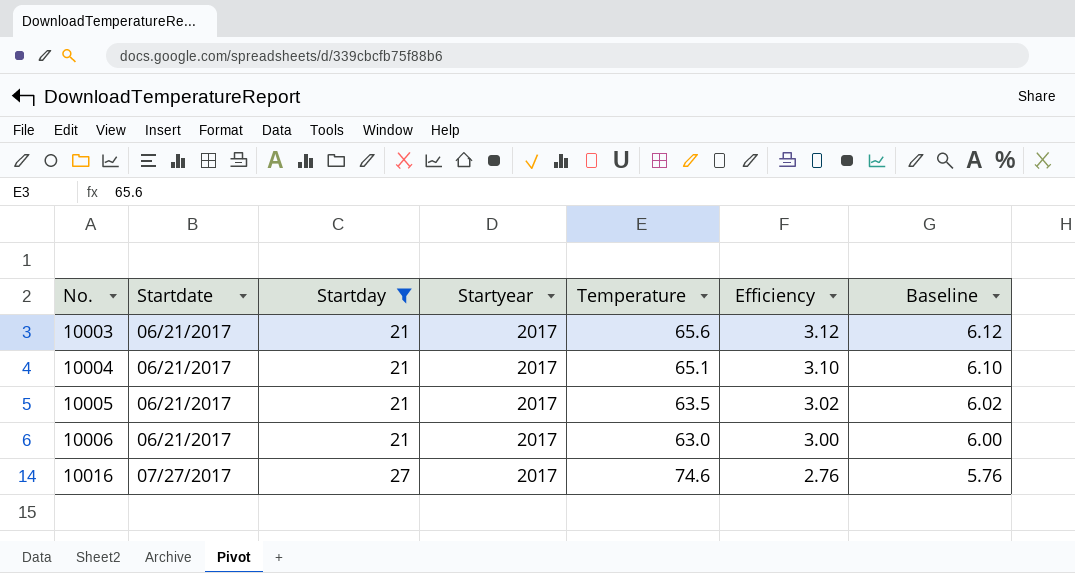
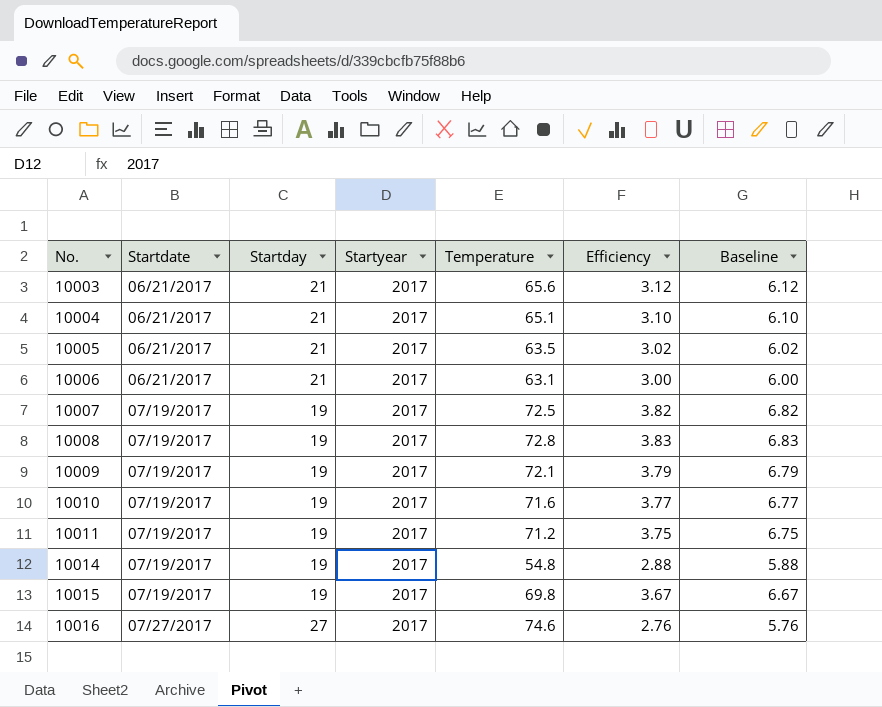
filter: Startday != 19 -> none
10006 | Temperature: 63.0 -> 63.1

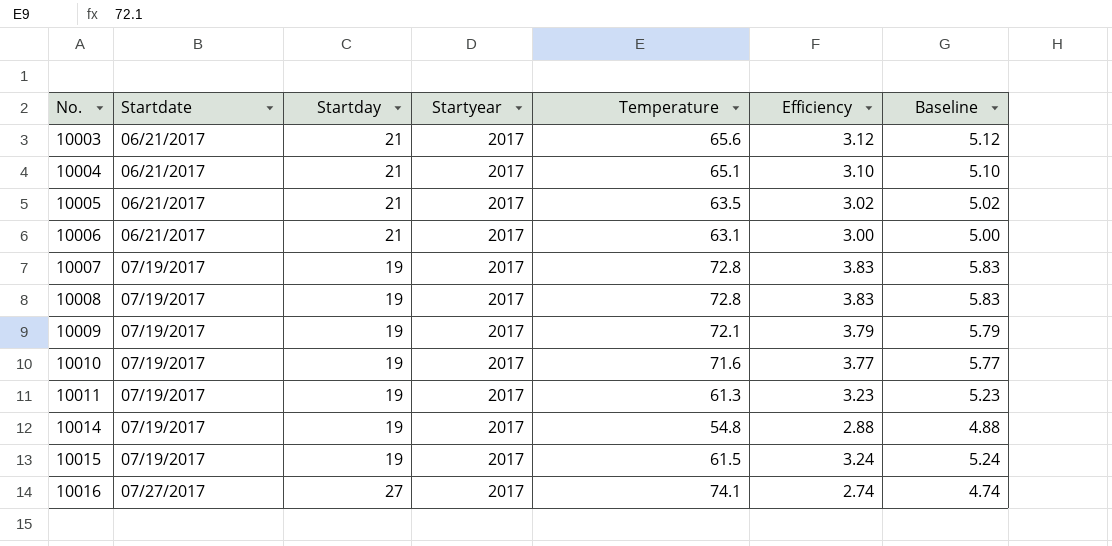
column Baseline | formula: [Efficiency] + 3 -> [Efficiency] + 2
10007 | Temperature: 72.5 -> 72.8
10007 | Efficiency: 3.82 -> 3.83
10011 | Temperature: 71.2 -> 61.3
10011 | Efficiency: 3.75 -> 3.23
10015 | Temperature: 69.8 -> 61.5
10015 | Efficiency: 3.67 -> 3.24
10016 | Temperature: 74.6 -> 74.1
10016 | Efficiency: 2.76 -> 2.74

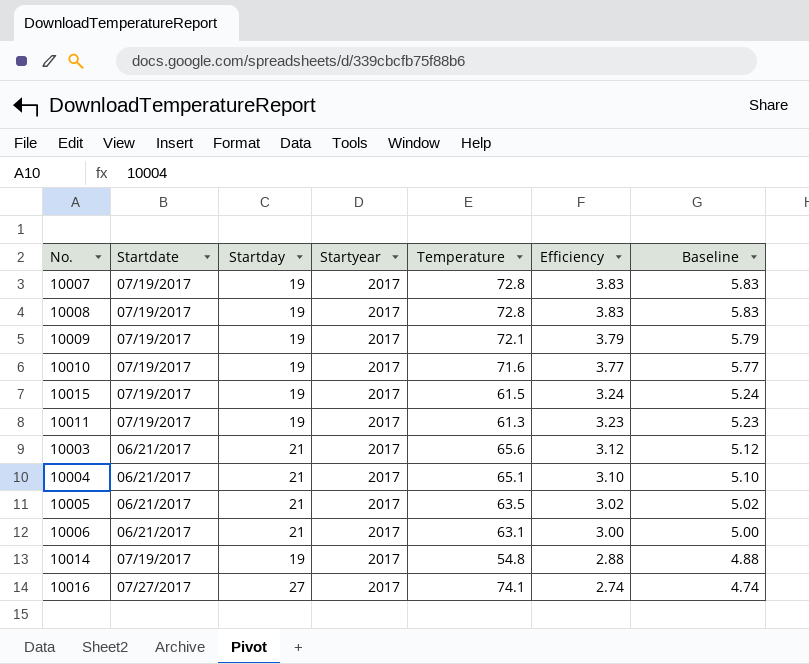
row order: No. ascending -> Efficiency descending

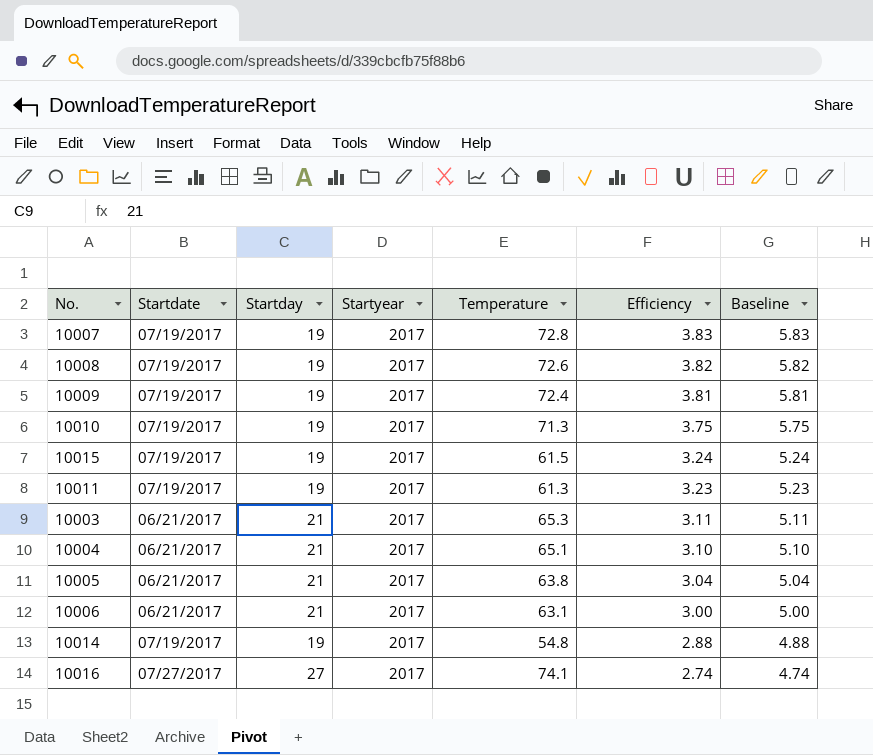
10008 | Temperature: 72.8 -> 72.6
10008 | Efficiency: 3.83 -> 3.82
10008 | Baseline: 5.83 -> 5.82
10009 | Temperature: 72.1 -> 72.4
10009 | Efficiency: 3.79 -> 3.81
10009 | Baseline: 5.79 -> 5.81
10010 | Temperature: 71.6 -> 71.3
10010 | Efficiency: 3.77 -> 3.75
10010 | Baseline: 5.77 -> 5.75
10003 | Temperature: 65.6 -> 65.3
10003 | Efficiency: 3.12 -> 3.11
10003 | Baseline: 5.12 -> 5.11
10005 | Temperature: 63.5 -> 63.8
10005 | Efficiency: 3.02 -> 3.04
10005 | Baseline: 5.02 -> 5.04

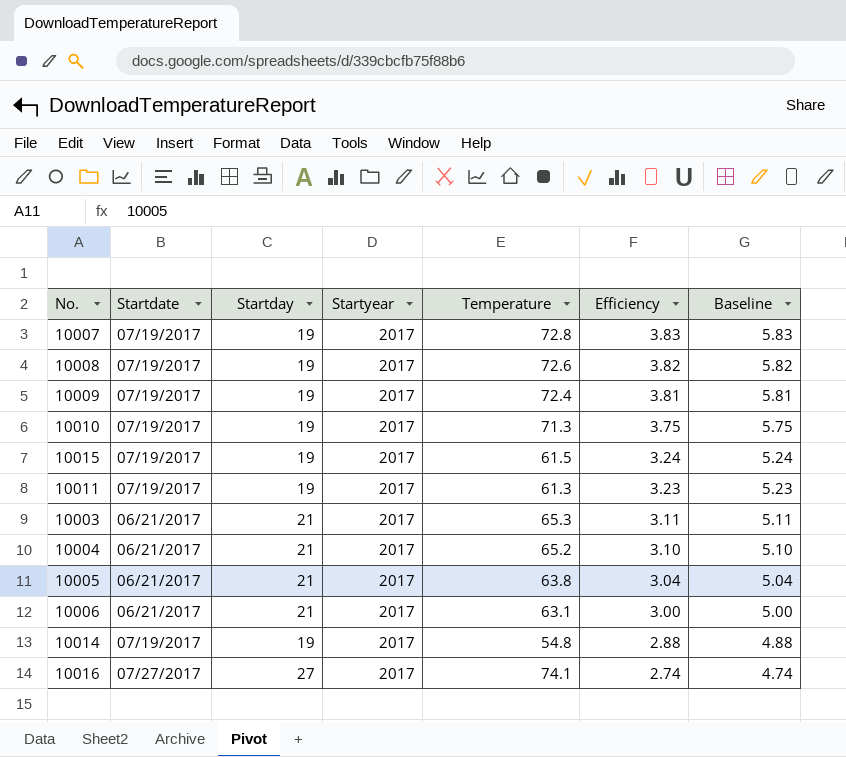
10004 | Temperature: 65.1 -> 65.2

